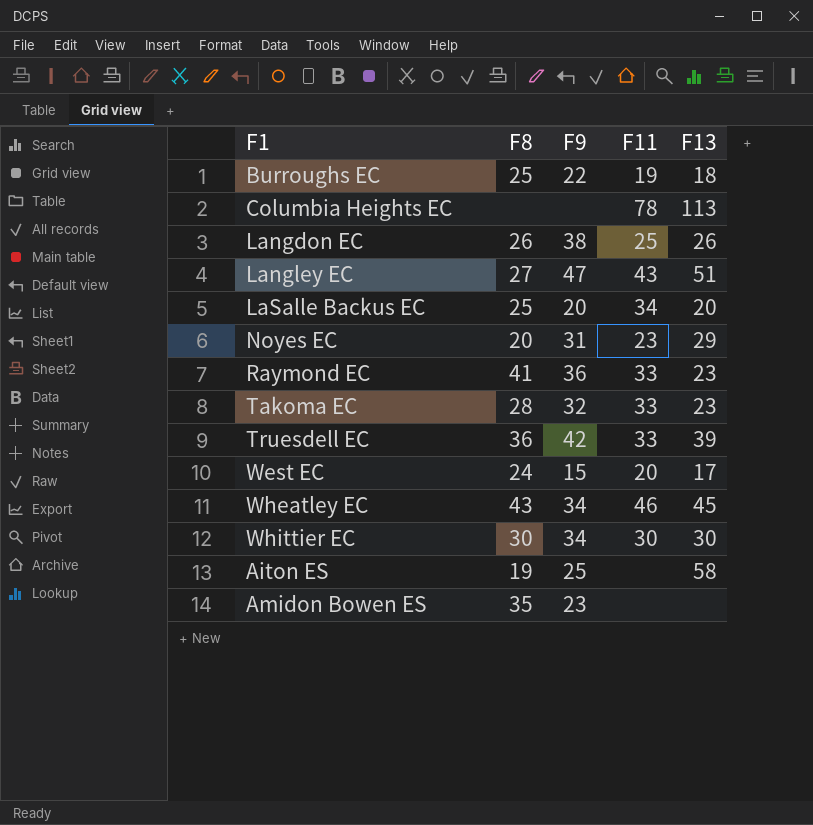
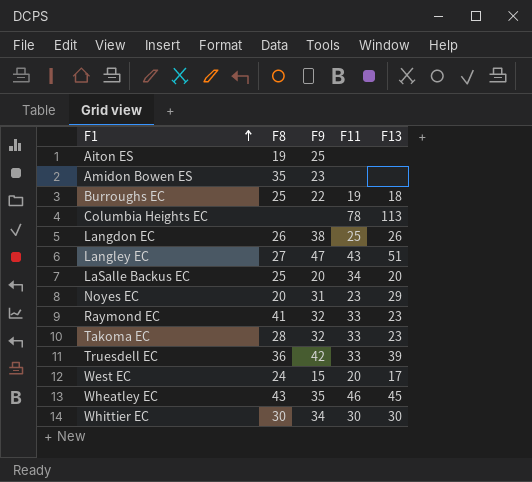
row order: none -> F1 ascending
Aiton ES | F13: 58 -> none
Raymond EC | F9: 36 -> 32
Wheatley EC | F9: 34 -> 35

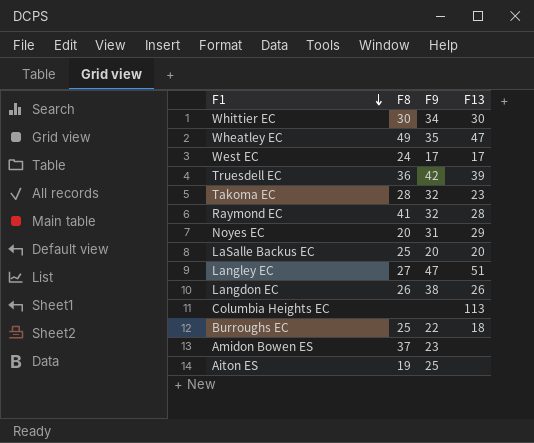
row order: F1 ascending -> F1 descending
column F11 | position: 4 -> none
Wheatley EC | F8: 43 -> 49
Wheatley EC | F13: 45 -> 47
West EC | F9: 15 -> 17
Raymond EC | F13: 23 -> 28
Amidon Bowen ES | F8: 35 -> 37

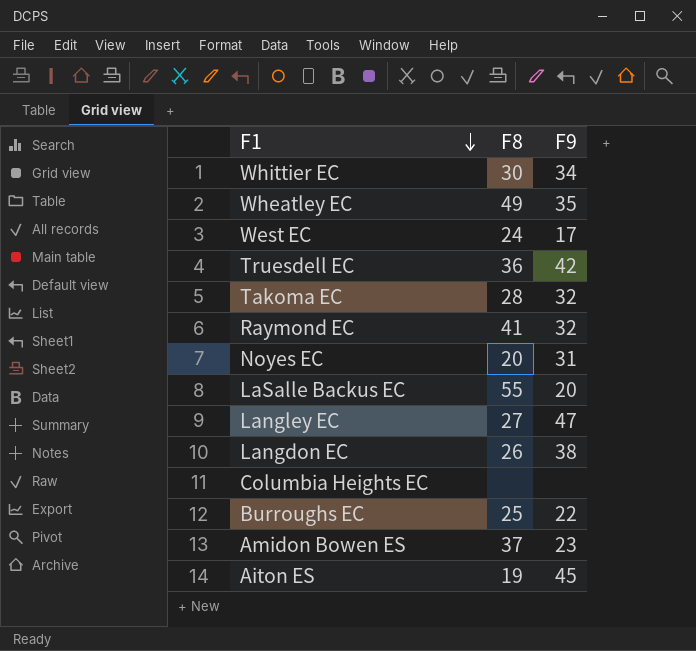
column F13 | position: 4 -> none
LaSalle Backus EC | F8: 25 -> 55
Aiton ES | F9: 25 -> 45

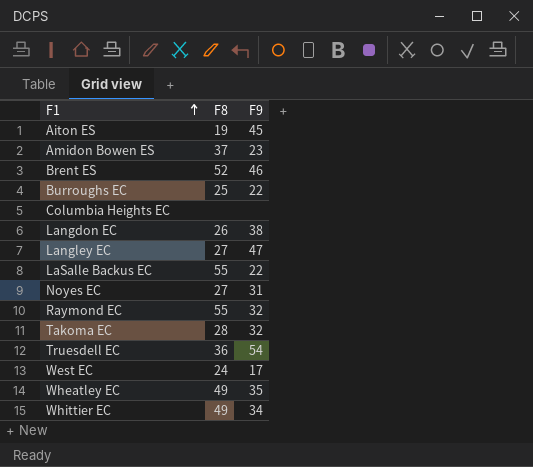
row order: F1 descending -> F1 ascending
row Brent ES: none -> 52 | 46
LaSalle Backus EC | F9: 20 -> 22
Noyes EC | F8: 20 -> 27
Raymond EC | F8: 41 -> 55
Truesdell EC | F9: 42 -> 54
Whittier EC | F8: 30 -> 49

